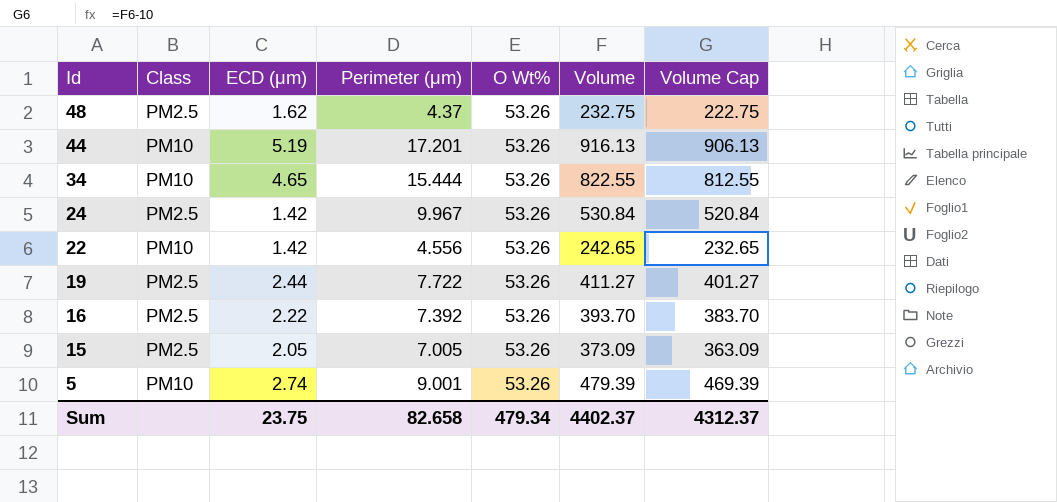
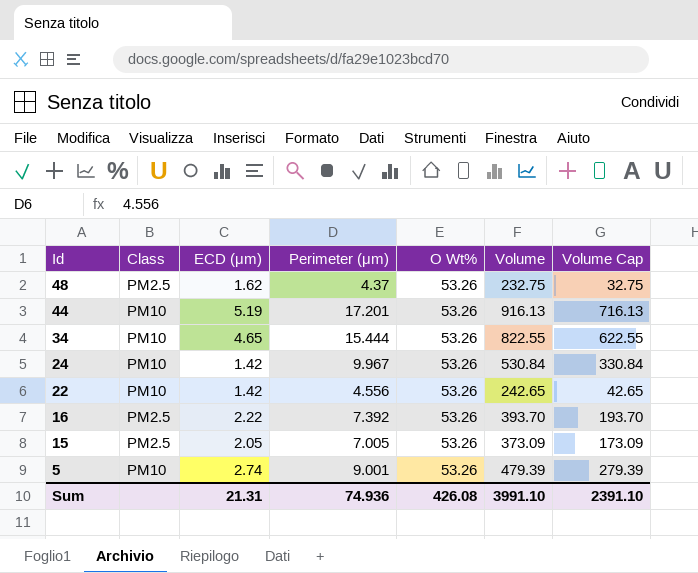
column Volume Cap | formula: [Volume] - 10 -> [Volume] - 200
row 19: PM2.5 | 2.44 | 7.722 | 53.26 | 411.27 | 401.27 -> none
24 | Class: PM2.5 -> PM10
Sum | ECD (μm): 23.75 -> 21.31
Sum | Perimeter (μm): 82.658 -> 74.936
Sum | O Wt%: 479.34 -> 426.08
Sum | Volume: 4402.37 -> 3991.10
Sum | Volume Cap: 4312.37 -> 2391.10

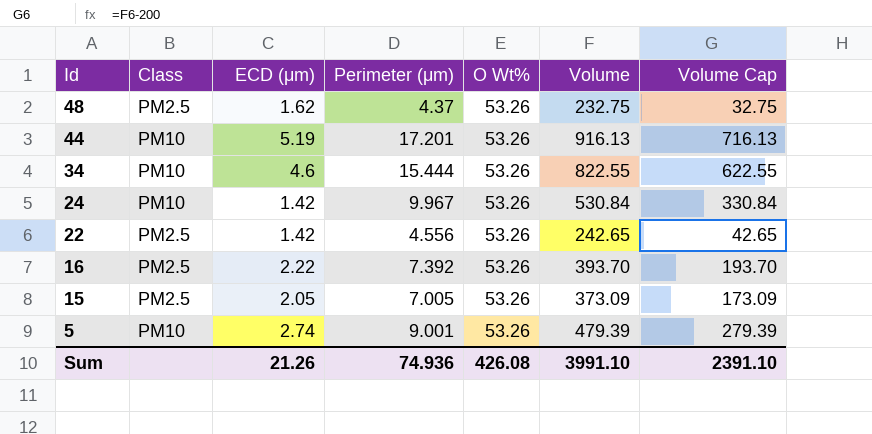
34 | ECD (μm): 4.65 -> 4.6
22 | Class: PM10 -> PM2.5
Sum | ECD (μm): 21.31 -> 21.26

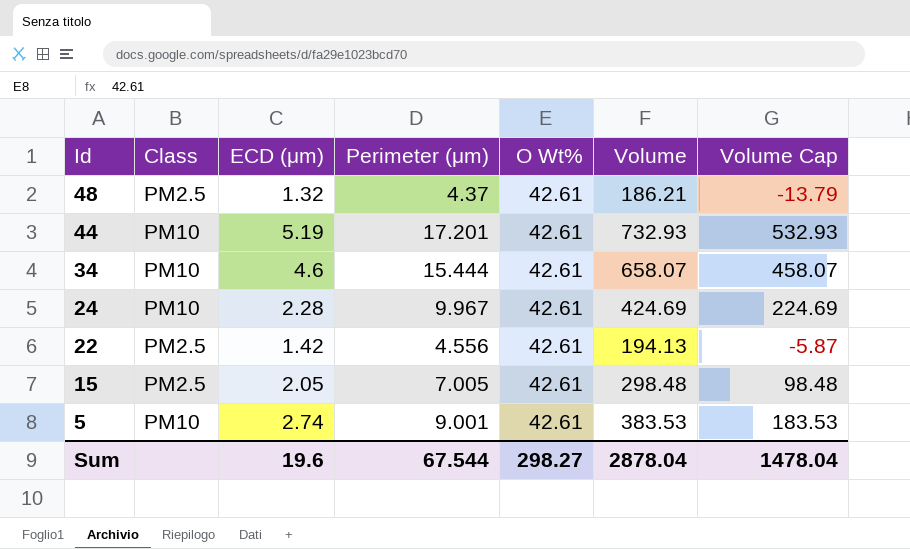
row 16: PM2.5 | 2.22 | 7.392 | 53.26 | 393.70 | 193.70 -> none
48 | ECD (μm): 1.62 -> 1.32
48 | O Wt%: 53.26 -> 42.61
48 | Volume: 232.75 -> 186.21
48 | Volume Cap: 32.75 -> -13.79
44 | O Wt%: 53.26 -> 42.61
44 | Volume: 916.13 -> 732.93
44 | Volume Cap: 716.13 -> 532.93
34 | O Wt%: 53.26 -> 42.61
34 | Volume: 822.55 -> 658.07
34 | Volume Cap: 622.55 -> 458.07
24 | ECD (μm): 1.42 -> 2.28
24 | O Wt%: 53.26 -> 42.61
24 | Volume: 530.84 -> 424.69
24 | Volume Cap: 330.84 -> 224.69
22 | O Wt%: 53.26 -> 42.61
22 | Volume: 242.65 -> 194.13
22 | Volume Cap: 42.65 -> -5.87
15 | O Wt%: 53.26 -> 42.61
15 | Volume: 373.09 -> 298.48
15 | Volume Cap: 173.09 -> 98.48
5 | O Wt%: 53.26 -> 42.61
5 | Volume: 479.39 -> 383.53
5 | Volume Cap: 279.39 -> 183.53
Sum | ECD (μm): 21.26 -> 19.6
Sum | Perimeter (μm): 74.936 -> 67.544
Sum | O Wt%: 426.08 -> 298.27
Sum | Volume: 3991.10 -> 2878.04
Sum | Volume Cap: 2391.10 -> 1478.04

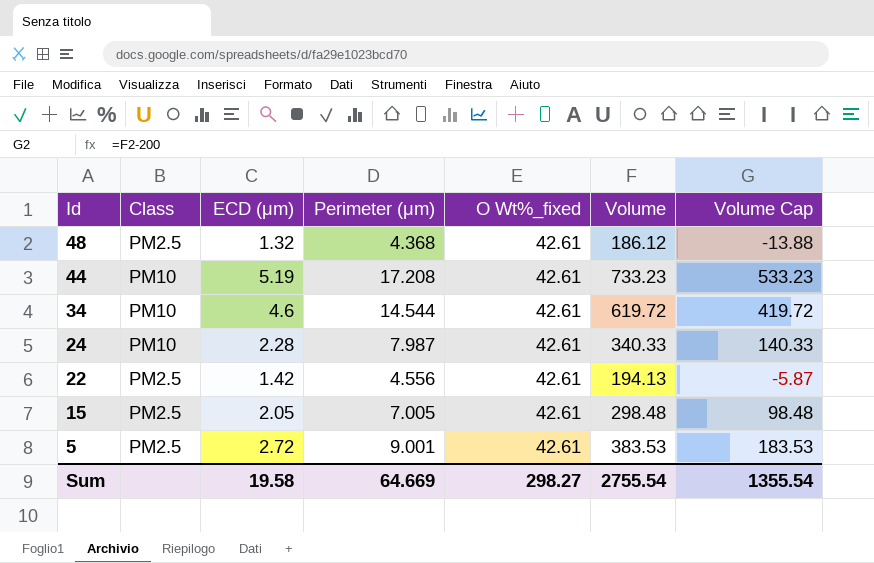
column name: O Wt% -> O Wt%_fixed
48 | Perimeter (μm): 4.37 -> 4.368
48 | Volume: 186.21 -> 186.12
48 | Volume Cap: -13.79 -> -13.88
44 | Perimeter (μm): 17.201 -> 17.208
44 | Volume: 732.93 -> 733.23
44 | Volume Cap: 532.93 -> 533.23
34 | Perimeter (μm): 15.444 -> 14.544
34 | Volume: 658.07 -> 619.72
34 | Volume Cap: 458.07 -> 419.72
24 | Perimeter (μm): 9.967 -> 7.987
24 | Volume: 424.69 -> 340.33
24 | Volume Cap: 224.69 -> 140.33
5 | Class: PM10 -> PM2.5
5 | ECD (μm): 2.74 -> 2.72
Sum | ECD (μm): 19.6 -> 19.58
Sum | Perimeter (μm): 67.544 -> 64.669
Sum | Volume: 2878.04 -> 2755.54
Sum | Volume Cap: 1478.04 -> 1355.54

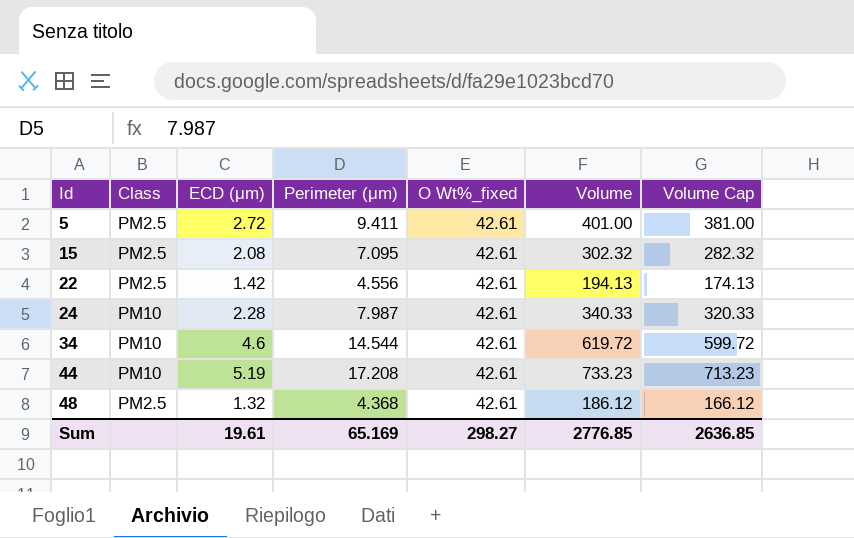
row order: Id descending -> Id ascending
column Volume Cap | formula: [Volume] - 200 -> [Volume] - 20
5 | Perimeter (μm): 9.001 -> 9.411
5 | Volume: 383.53 -> 401.00
15 | ECD (μm): 2.05 -> 2.08
15 | Perimeter (μm): 7.005 -> 7.095
15 | Volume: 298.48 -> 302.32
Sum | ECD (μm): 19.58 -> 19.61
Sum | Perimeter (μm): 64.669 -> 65.169
Sum | Volume: 2755.54 -> 2776.85
Sum | Volume Cap: 1355.54 -> 2636.85

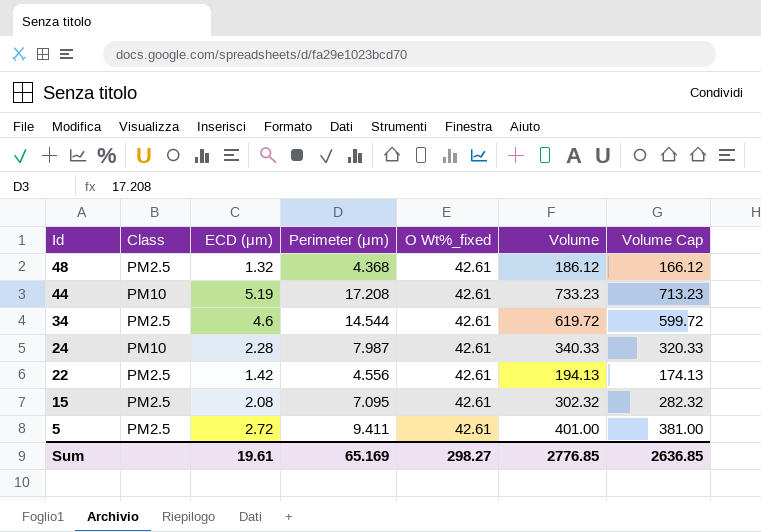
row order: Id ascending -> Id descending
34 | Class: PM10 -> PM2.5

